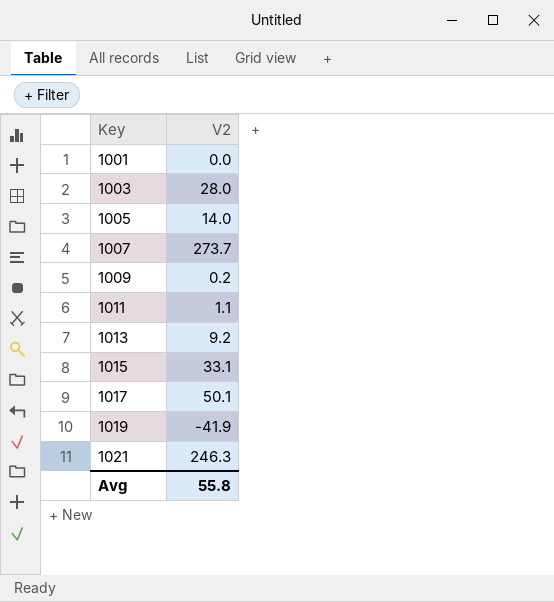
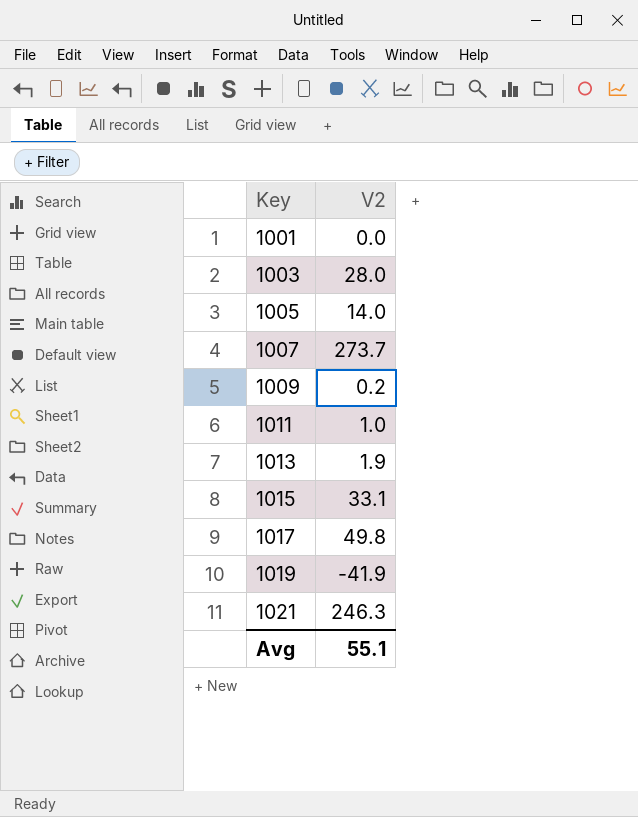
1011 | V2: 1.1 -> 1.0
1013 | V2: 9.2 -> 1.9
1017 | V2: 50.1 -> 49.8
Avg | V2: 55.8 -> 55.1

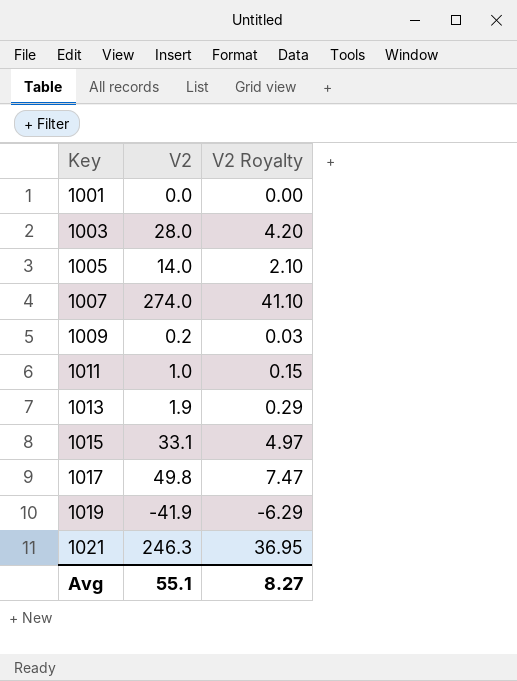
column V2 Royalty | formula: none -> [V2] * 0.15
1007 | V2: 273.7 -> 274.0

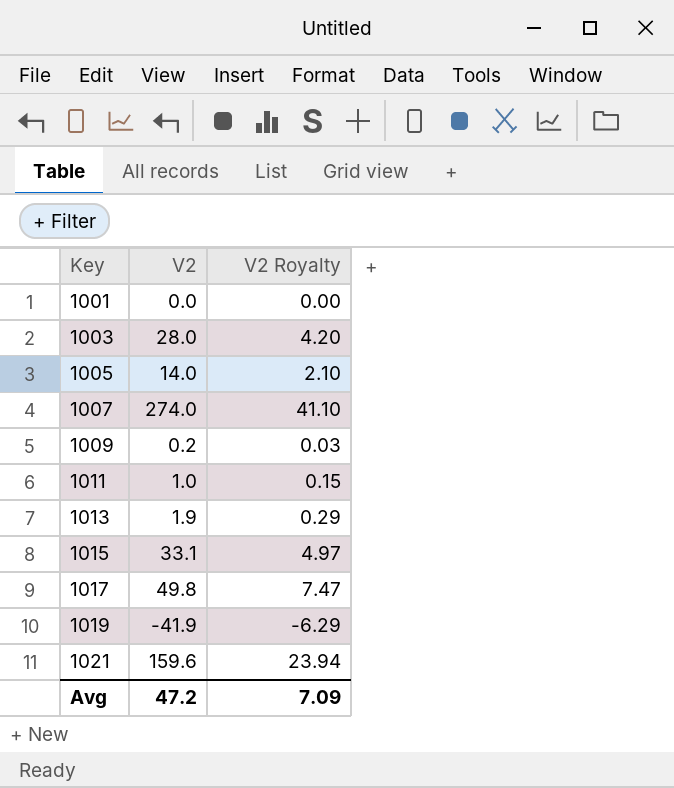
1021 | V2: 246.3 -> 159.6
1021 | V2 Royalty: 36.95 -> 23.94
Avg | V2: 55.1 -> 47.2
Avg | V2 Royalty: 8.27 -> 7.09

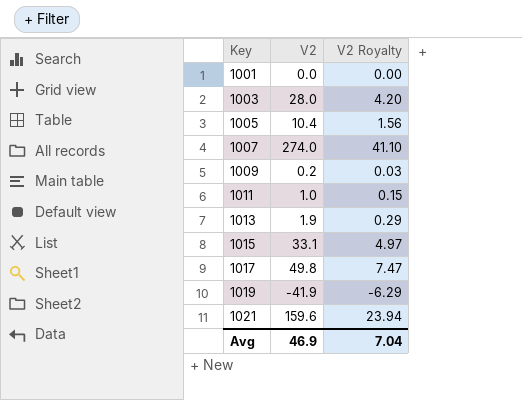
1005 | V2: 14.0 -> 10.4
1005 | V2 Royalty: 2.10 -> 1.56
Avg | V2: 47.2 -> 46.9
Avg | V2 Royalty: 7.09 -> 7.04

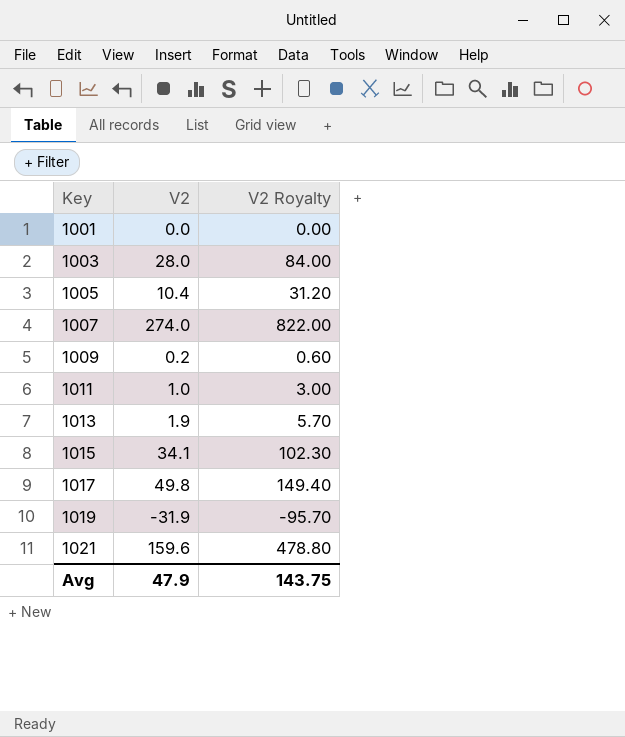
column V2 Royalty | formula: [V2] * 0.15 -> [V2] * 3
1015 | V2: 33.1 -> 34.1
1019 | V2: -41.9 -> -31.9
Avg | V2: 46.9 -> 47.9
Avg | V2 Royalty: 7.04 -> 143.75

